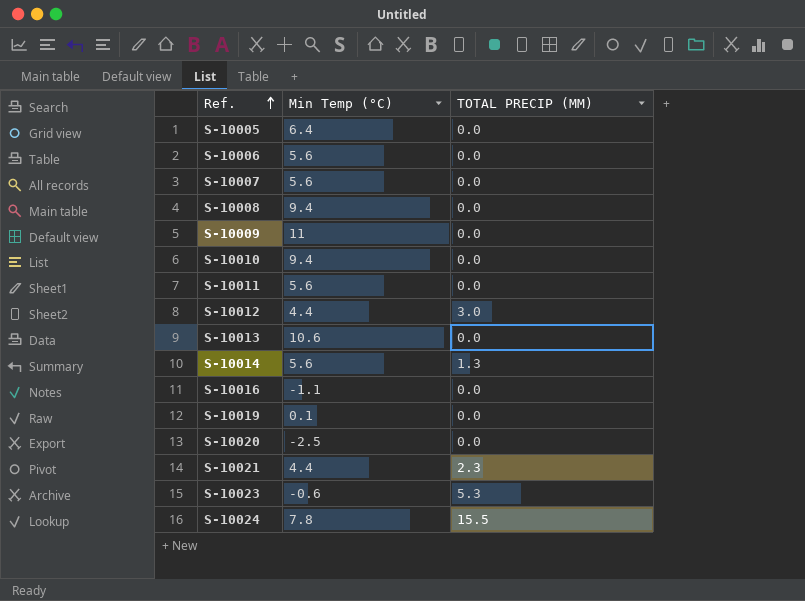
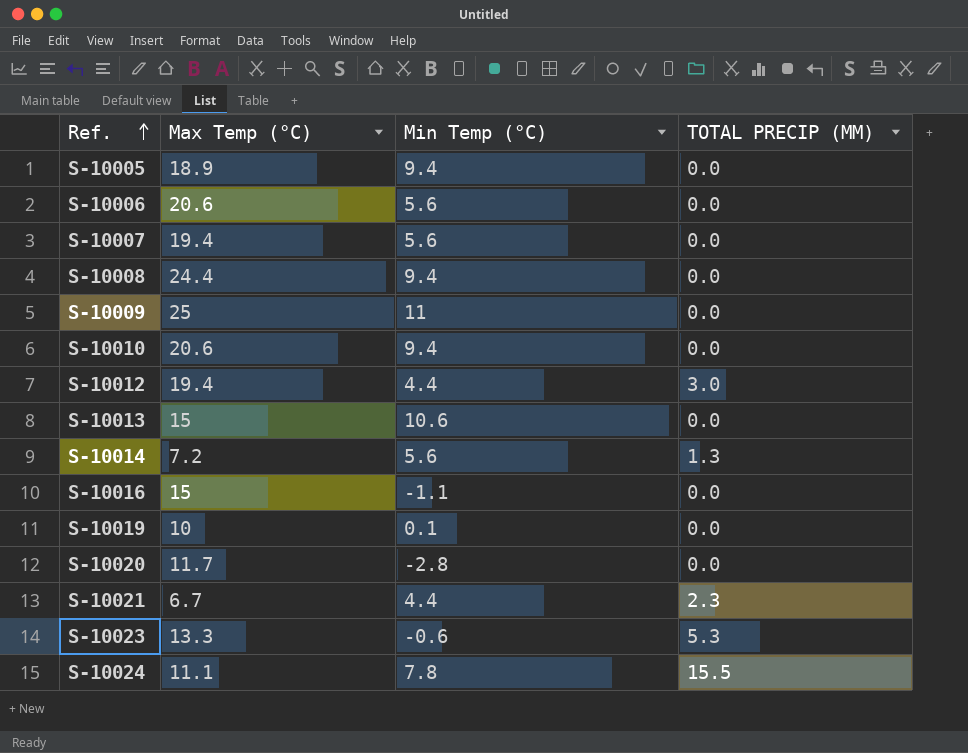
column Max Temp (°C) | position: none -> 2
row S-10011: 5.6 | 0.0 -> none
S-10005 | Min Temp (°C): 6.4 -> 9.4
S-10020 | Min Temp (°C): -2.5 -> -2.8

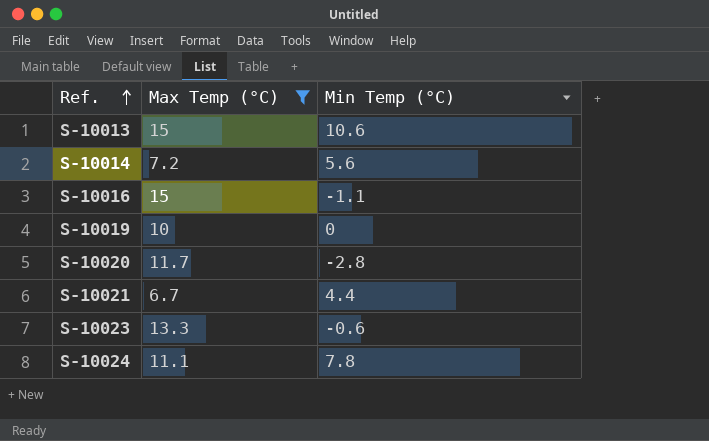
filter: none -> Max Temp (°C) <= 15
column TOTAL PRECIP (MM) | position: 4 -> none
S-10019 | Min Temp (°C): 0.1 -> 0

